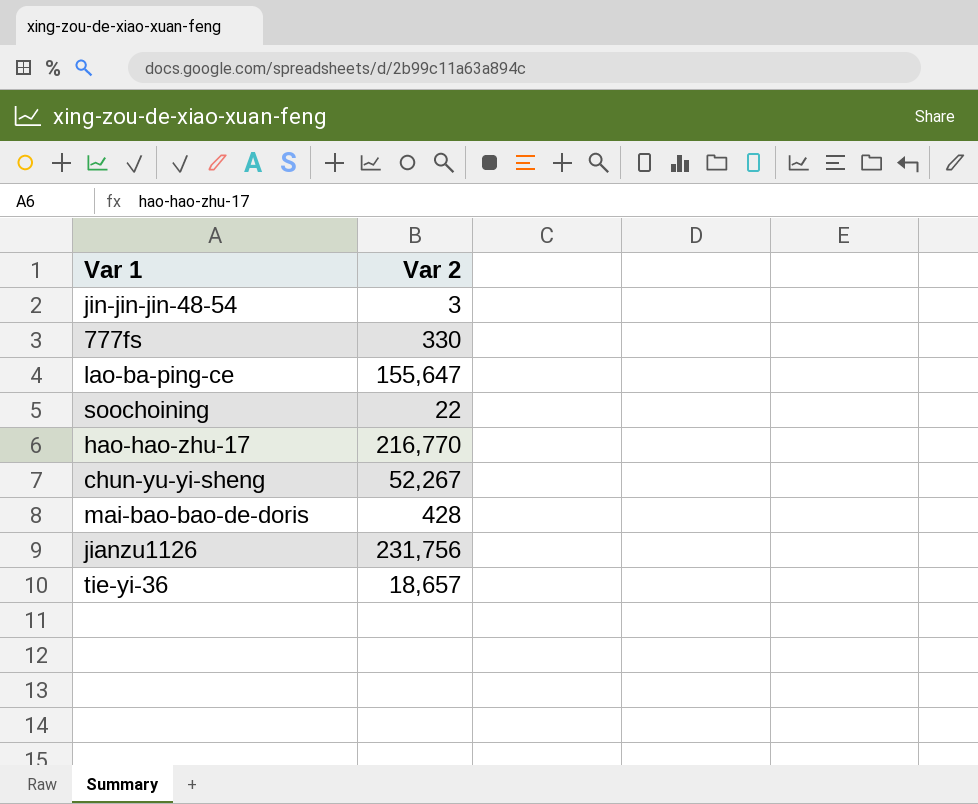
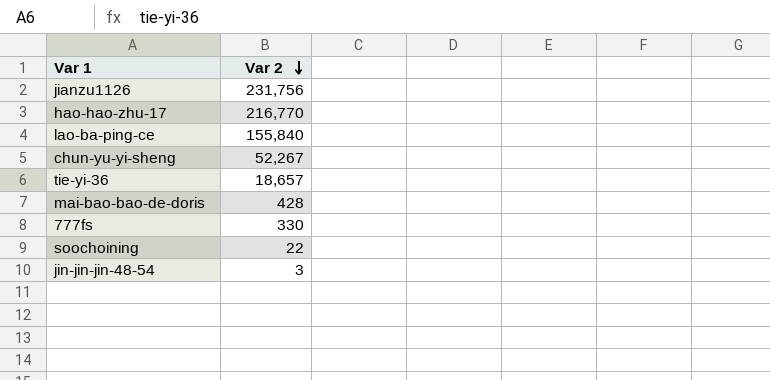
row order: none -> Var 2 descending
lao-ba-ping-ce | Var 2: 155,647 -> 155,840

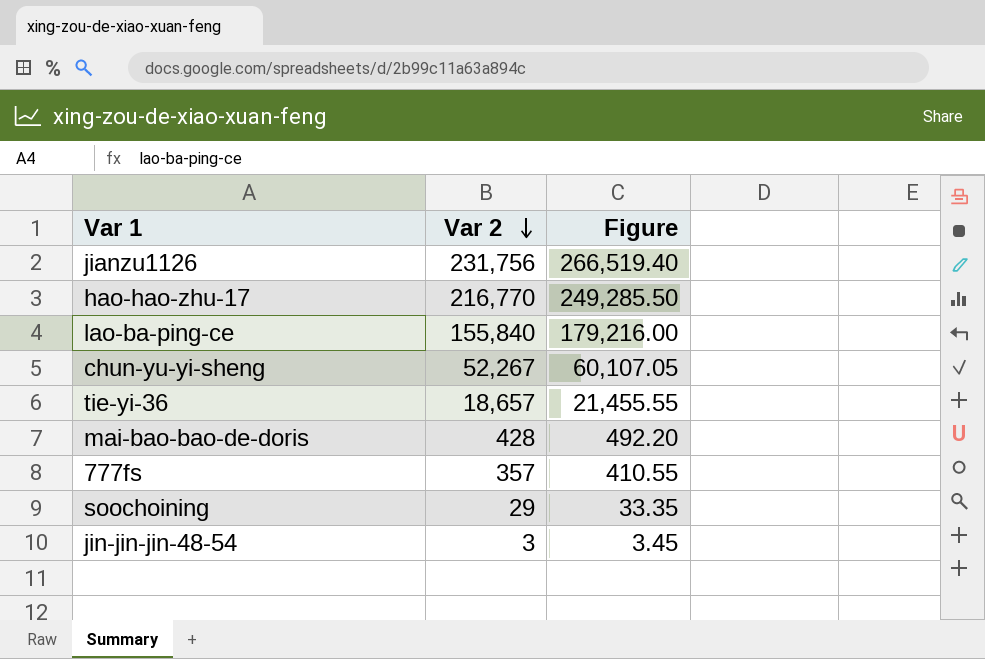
column Figure | formula: none -> [Var 2] * 1.15
777fs | Var 2: 330 -> 357
soochoining | Var 2: 22 -> 29

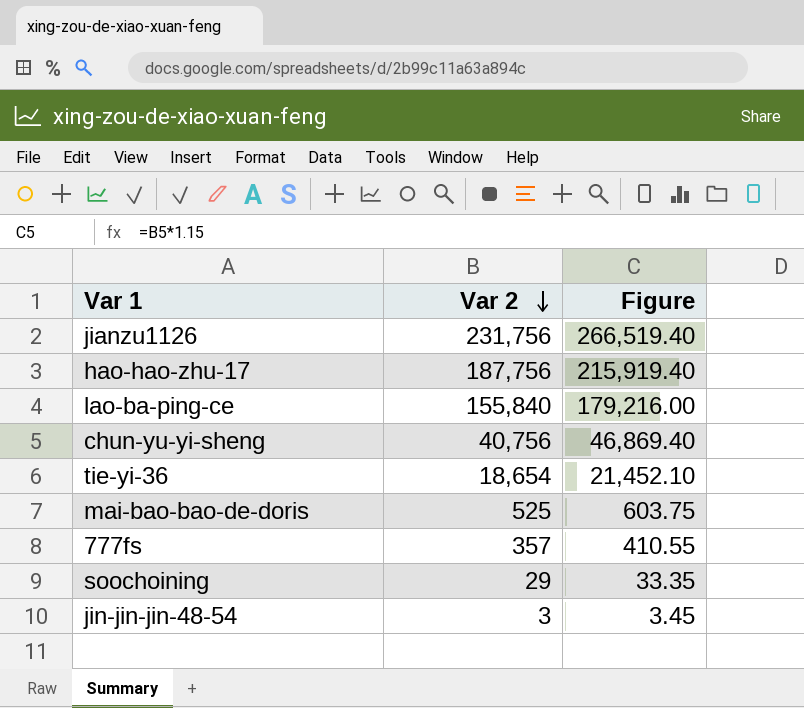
hao-hao-zhu-17 | Var 2: 216,770 -> 187,756
hao-hao-zhu-17 | Figure: 249,285.50 -> 215,919.40
chun-yu-yi-sheng | Var 2: 52,267 -> 40,756
chun-yu-yi-sheng | Figure: 60,107.05 -> 46,869.40
tie-yi-36 | Var 2: 18,657 -> 18,654
tie-yi-36 | Figure: 21,455.55 -> 21,452.10
mai-bao-bao-de-doris | Var 2: 428 -> 525
mai-bao-bao-de-doris | Figure: 492.20 -> 603.75

